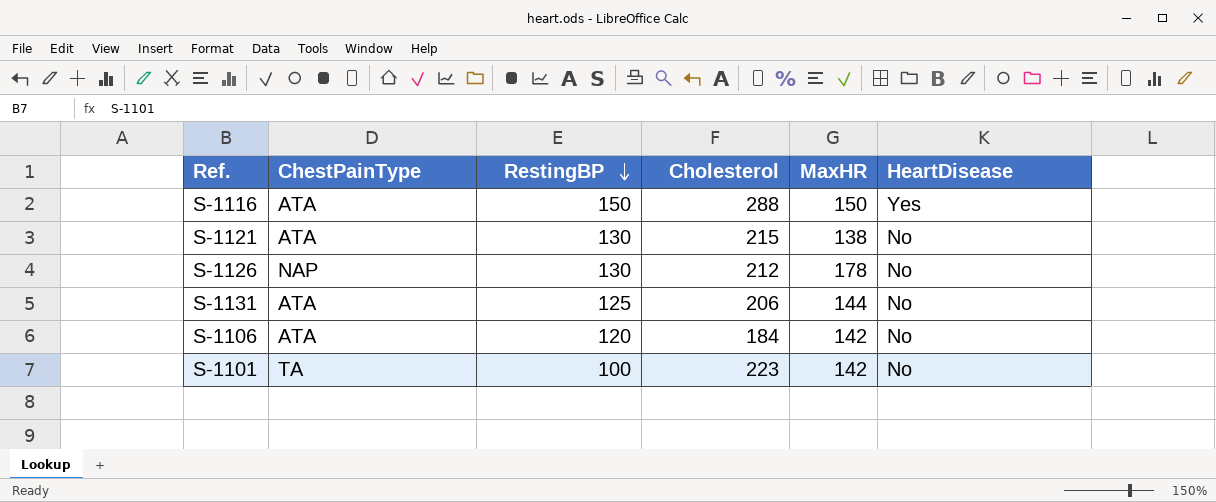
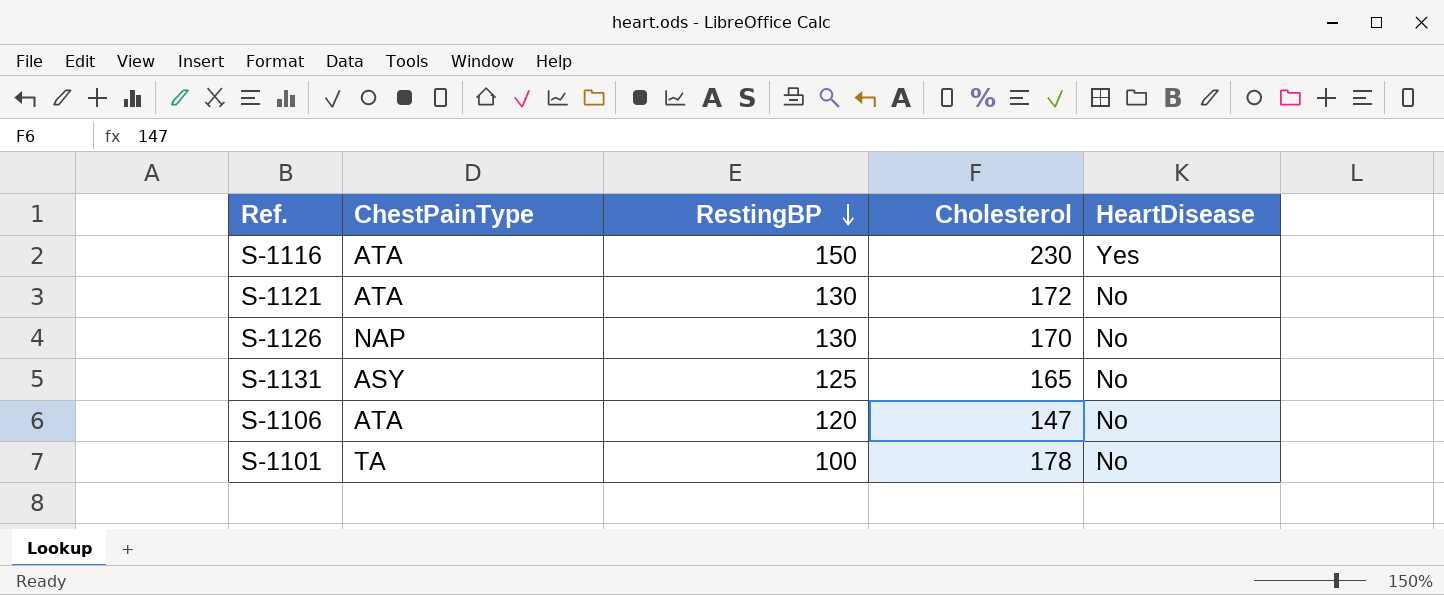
column MaxHR | position: 5 -> none
S-1116 | Cholesterol: 288 -> 230
S-1121 | Cholesterol: 215 -> 172
S-1126 | Cholesterol: 212 -> 170
S-1131 | ChestPainType: ATA -> ASY
S-1131 | Cholesterol: 206 -> 165
S-1106 | Cholesterol: 184 -> 147
S-1101 | Cholesterol: 223 -> 178

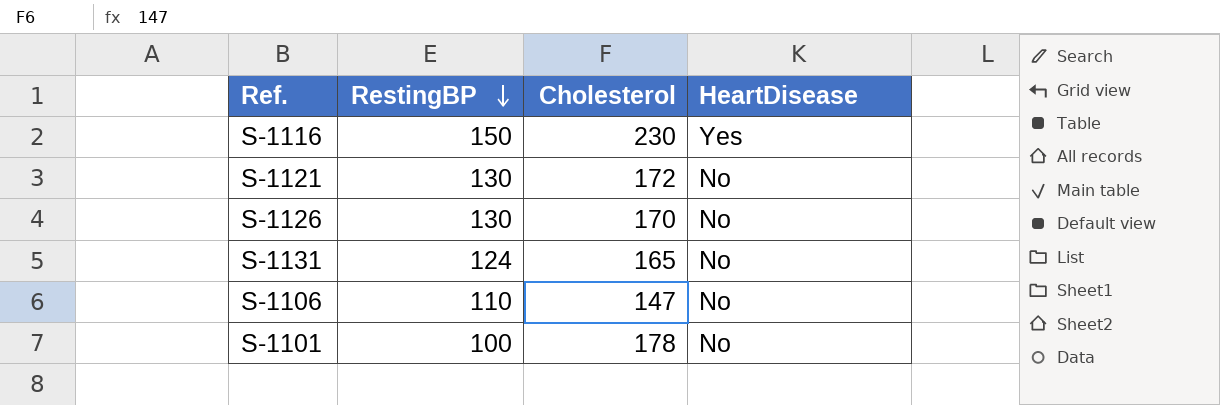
column ChestPainType | position: 2 -> none
S-1131 | RestingBP: 125 -> 124
S-1106 | RestingBP: 120 -> 110

